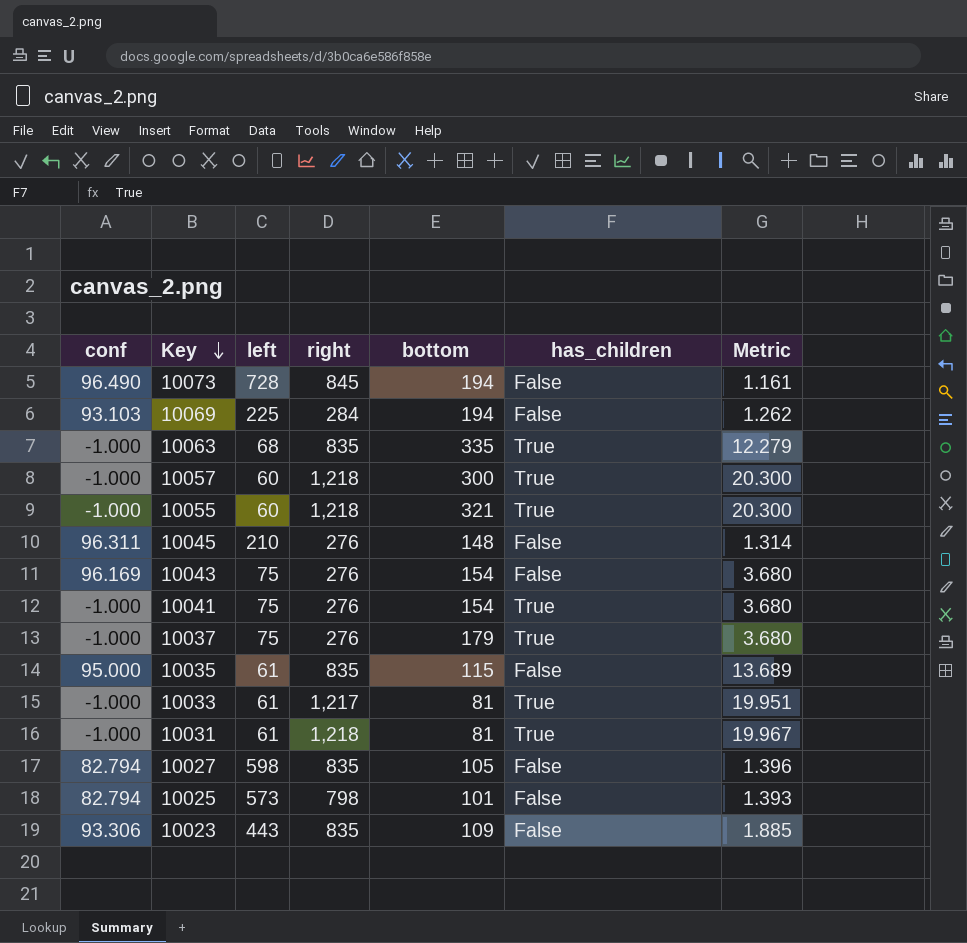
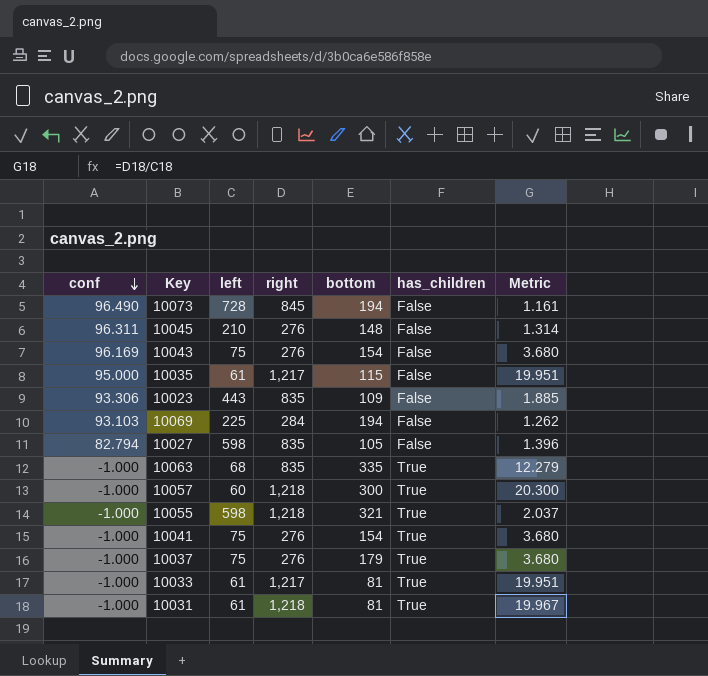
row order: Key descending -> conf descending
row 10025: 82.794 | 573 | 798 | 101 | False | 1.393 -> none
10035 | right: 835 -> 1,217
10035 | Metric: 13.689 -> 19.951
10055 | left: 60 -> 598
10055 | Metric: 20.300 -> 2.037

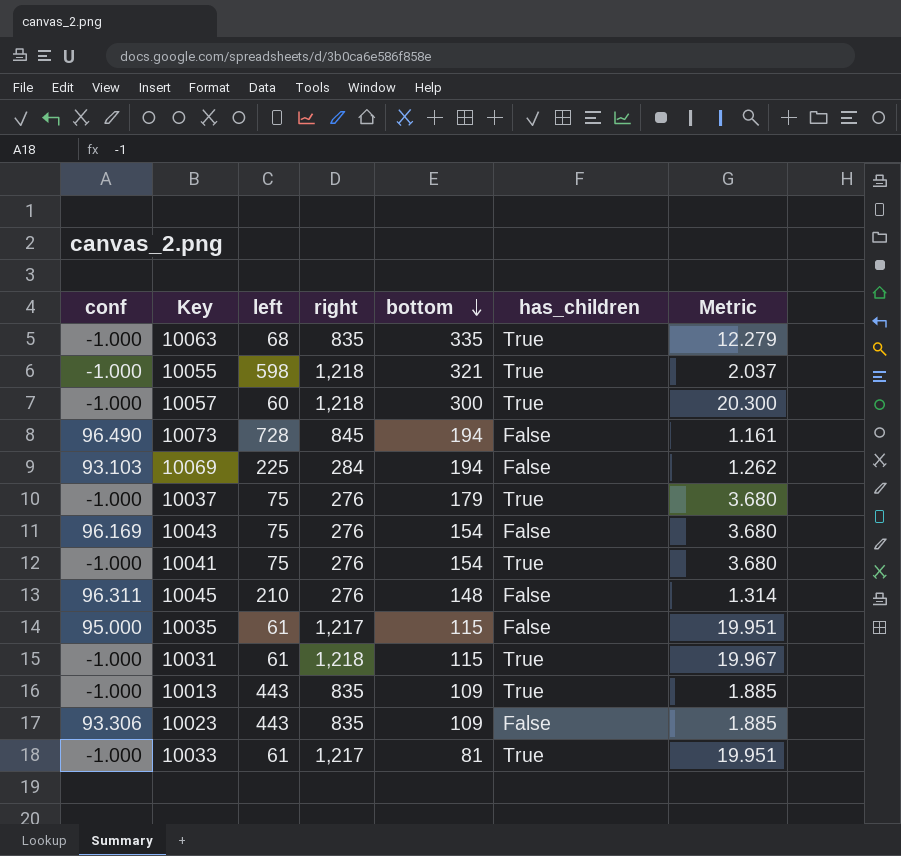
row order: conf descending -> bottom descending
row 10027: 82.794 | 598 | 835 | 105 | False | 1.396 -> none
10031 | bottom: 81 -> 115
row 10013: none -> -1.000 | 443 | 835 | 109 | True | 1.885

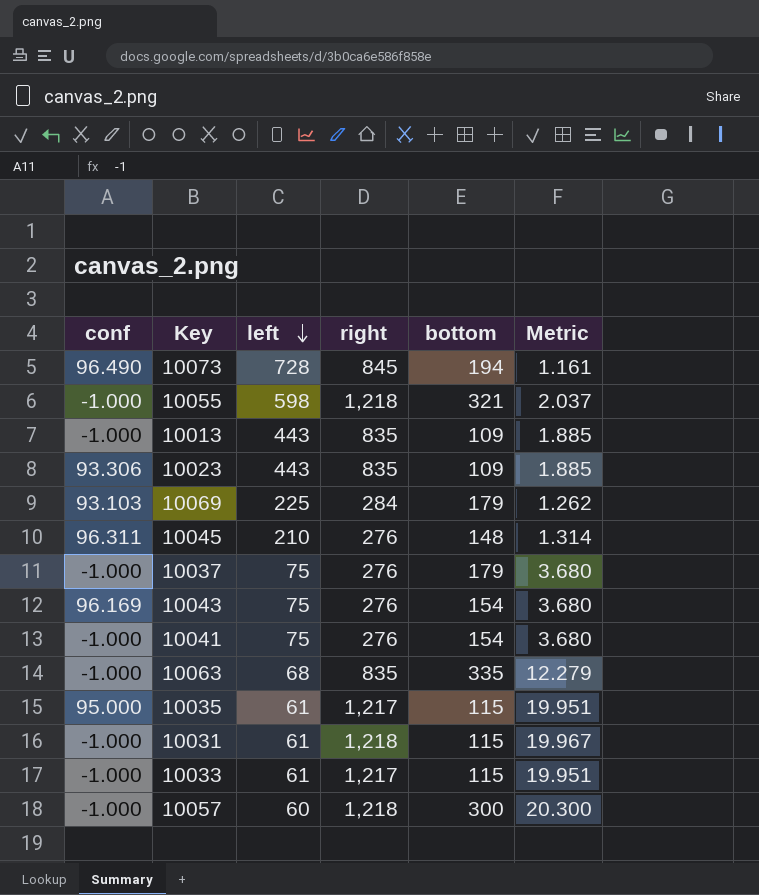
row order: bottom descending -> left descending
column has_children | position: 6 -> none
10069 | bottom: 194 -> 179
10033 | bottom: 81 -> 115

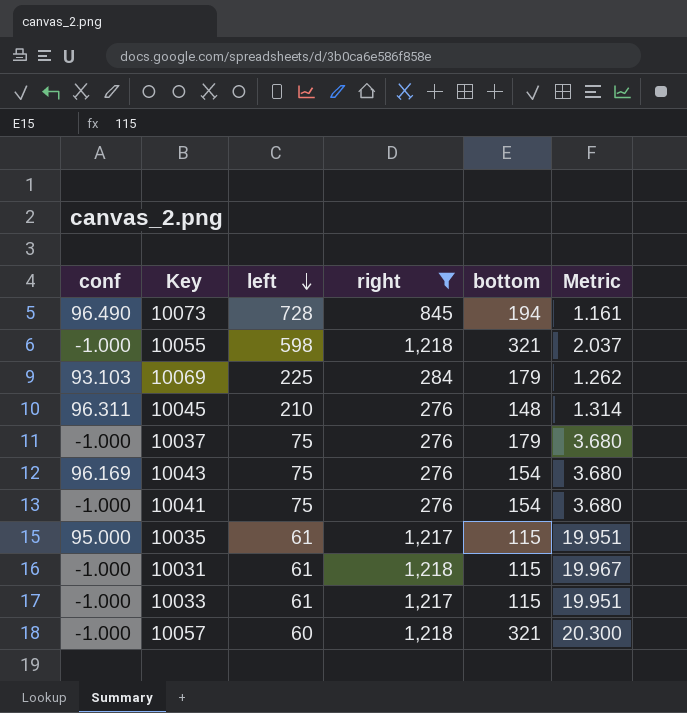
filter: none -> right != 835
10057 | bottom: 300 -> 321

